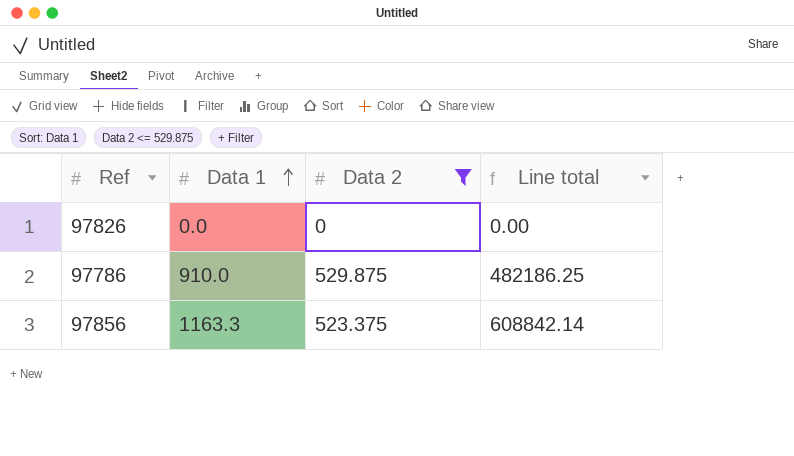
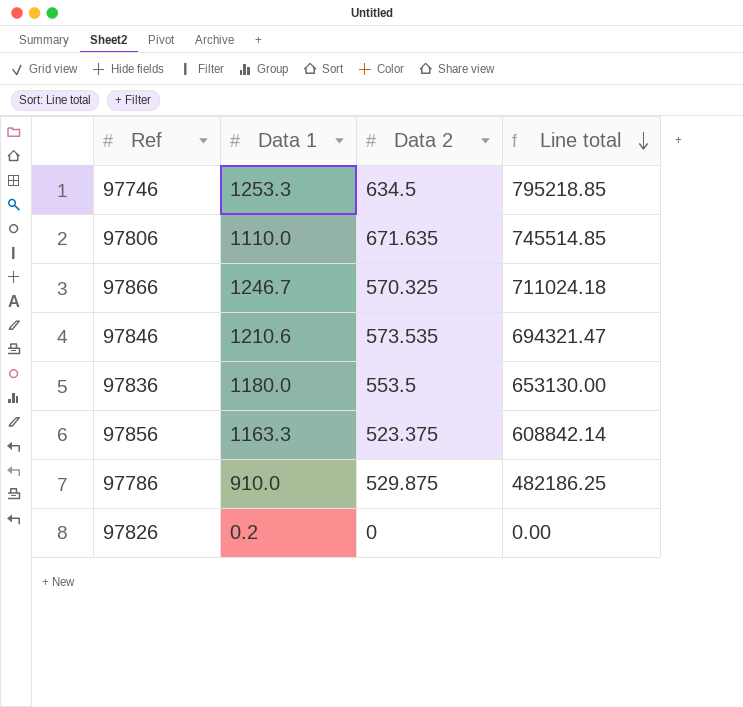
filter: Data 2 <= 529.875 -> none
row order: Data 1 ascending -> Line total descending
97826 | Data 1: 0.0 -> 0.2

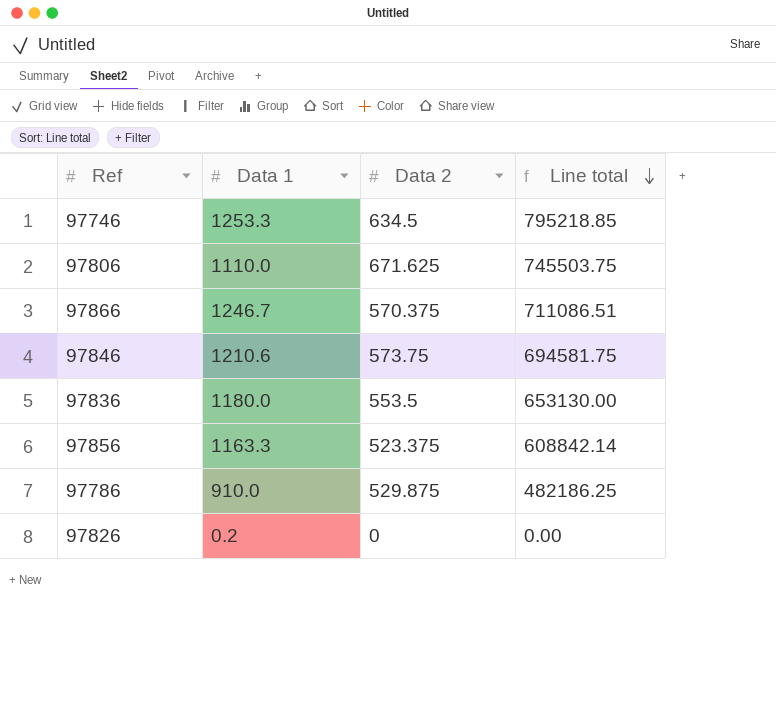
97806 | Data 2: 671.635 -> 671.625
97806 | Line total: 745514.85 -> 745503.75
97866 | Data 2: 570.325 -> 570.375
97866 | Line total: 711024.18 -> 711086.51
97846 | Data 2: 573.535 -> 573.75
97846 | Line total: 694321.47 -> 694581.75

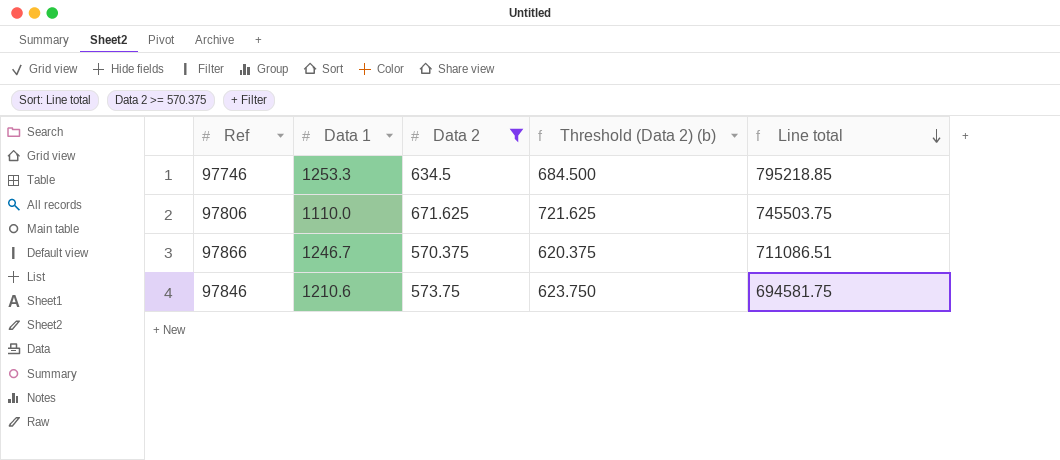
filter: none -> Data 2 >= 570.375
column Threshold (Data 2) (b) | formula: none -> [Data 2] + 50

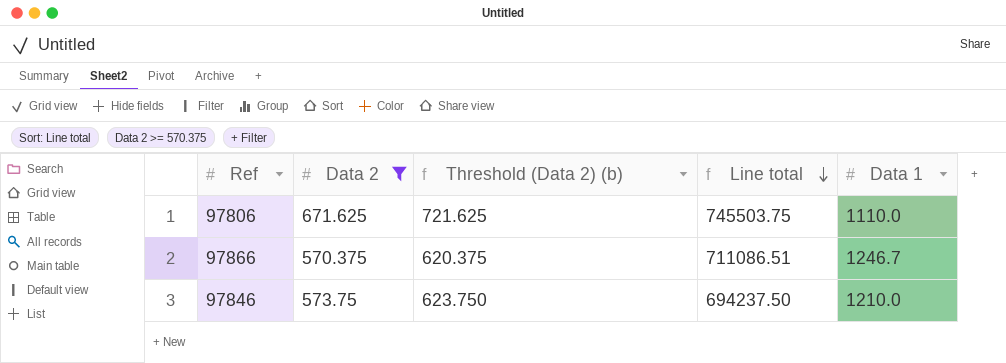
column Data 1 | position: 2 -> 5
row 97746: 1253.3 | 634.5 | 684.500 | 795218.85 -> none
97846 | Line total: 694581.75 -> 694237.50
97846 | Data 1: 1210.6 -> 1210.0

